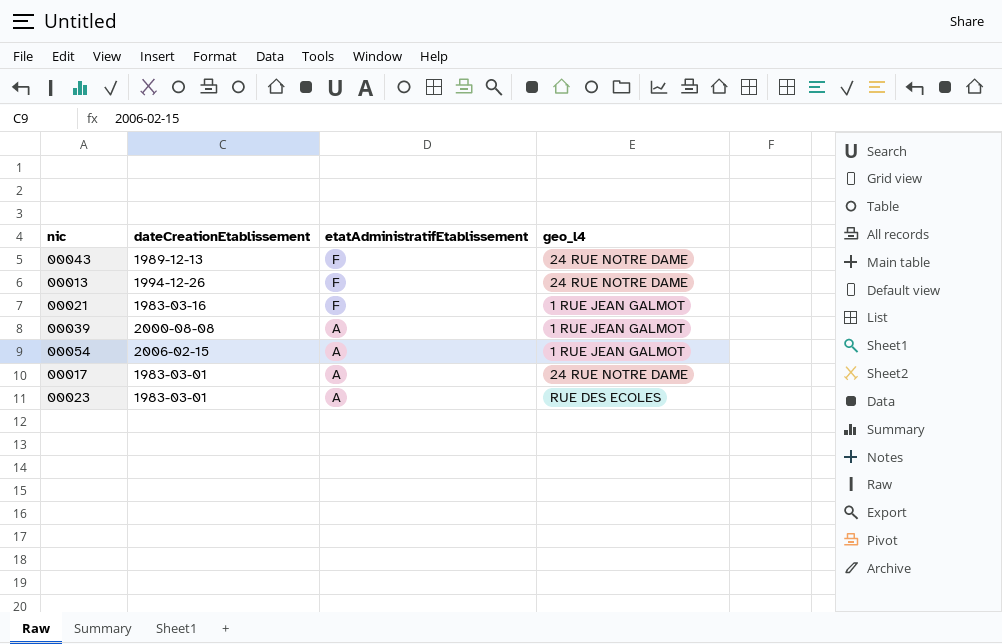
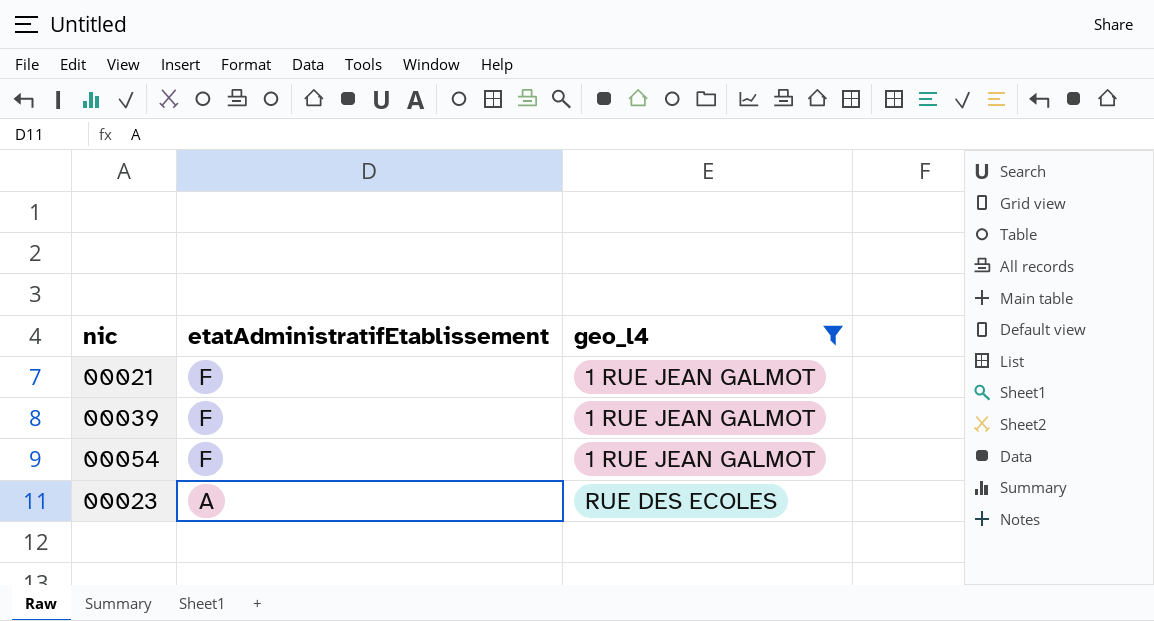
filter: none -> geo_l4 != 24 RUE NOTRE DAME
column dateCreationEtablissement | position: 2 -> none
00039 | etatAdministratifEtablissement: A -> F
00054 | etatAdministratifEtablissement: A -> F

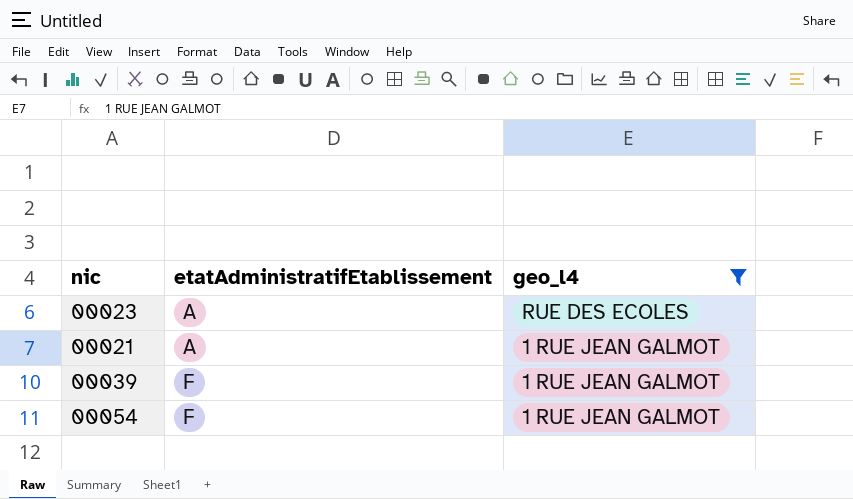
row order: etatAdministratifEtablissement descending -> etatAdministratifEtablissement ascending
00021 | etatAdministratifEtablissement: F -> A

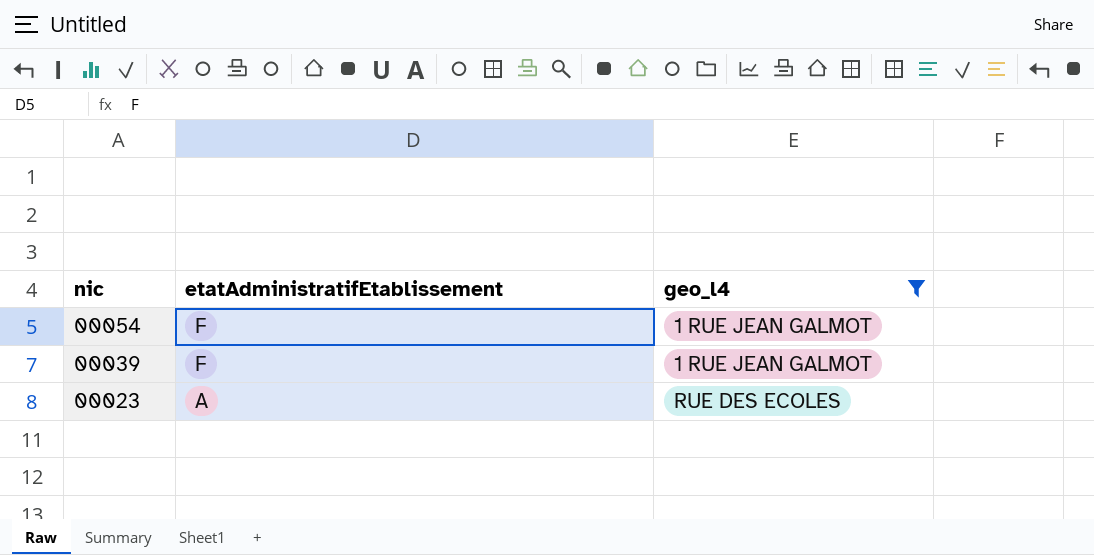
row order: etatAdministratifEtablissement ascending -> nic descending
row 00021: A | 1 RUE JEAN GALMOT -> none

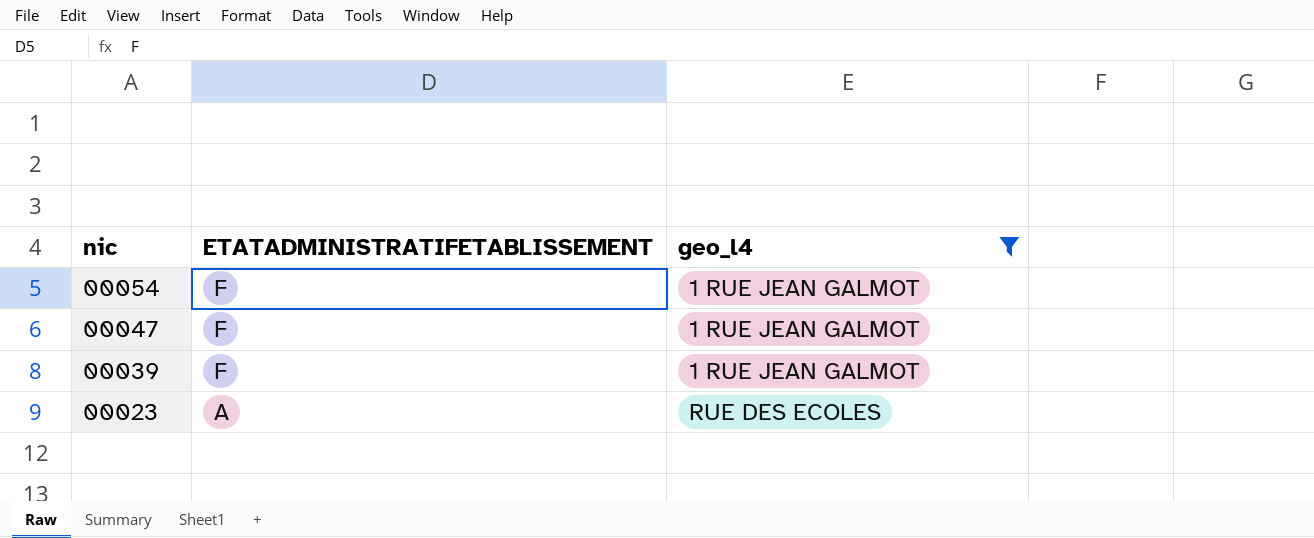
column name: etatAdministratifEtablissement -> ETATADMINISTRATIFETABLISSEMENT
row 00047: none -> F | 1 RUE JEAN GALMOT

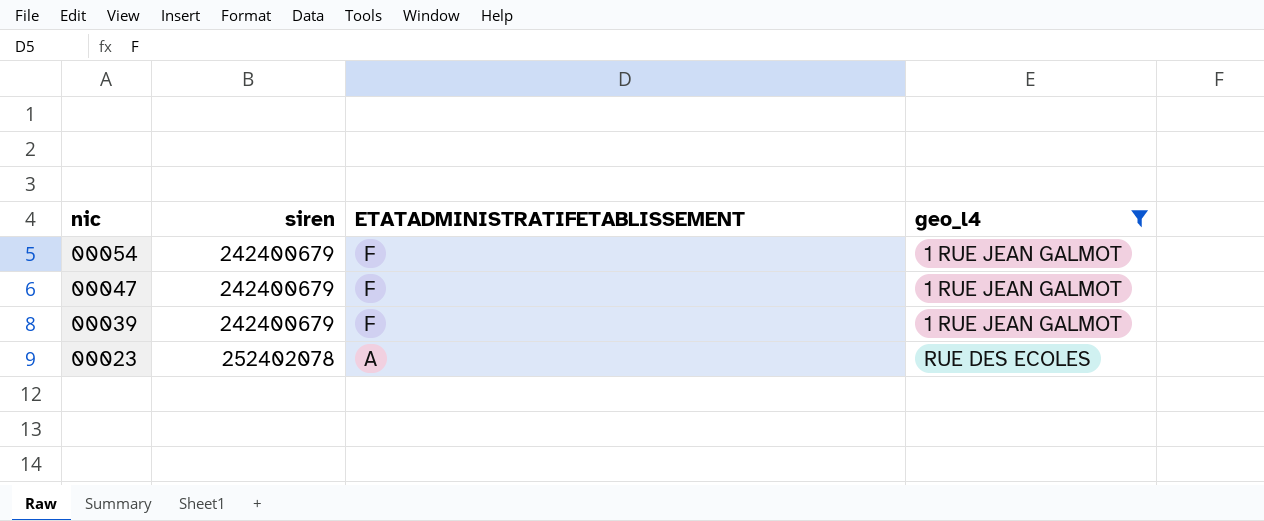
column siren | position: none -> 2

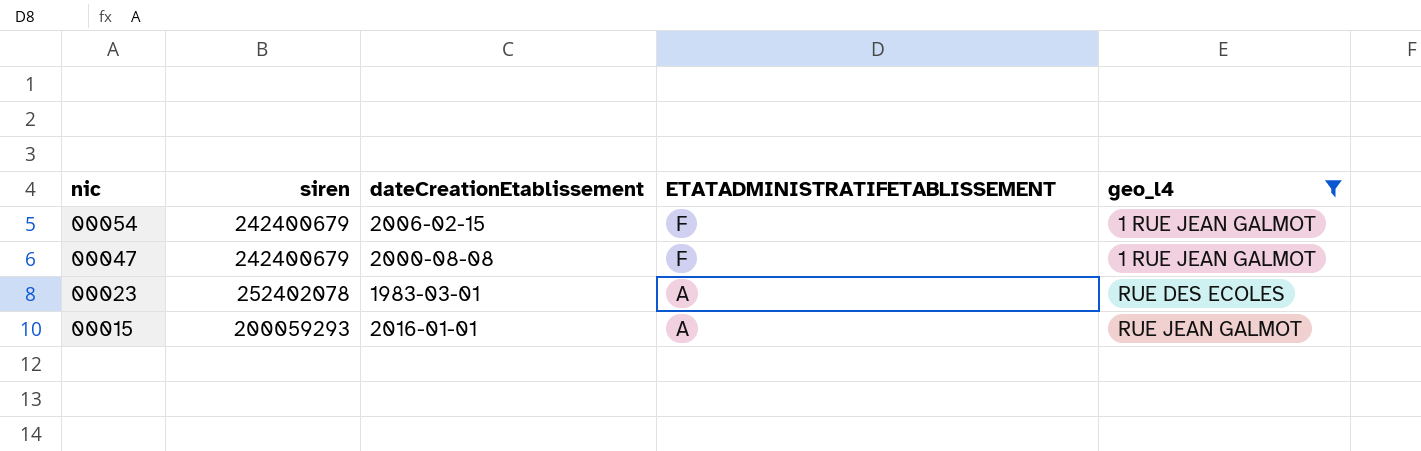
column dateCreationEtablissement | position: none -> 3
row 00039: 242400679 | F | 1 RUE JEAN GALMOT -> none
row 00015: none -> 200059293 | 2016-01-01 | A | RUE JEAN GALMOT

